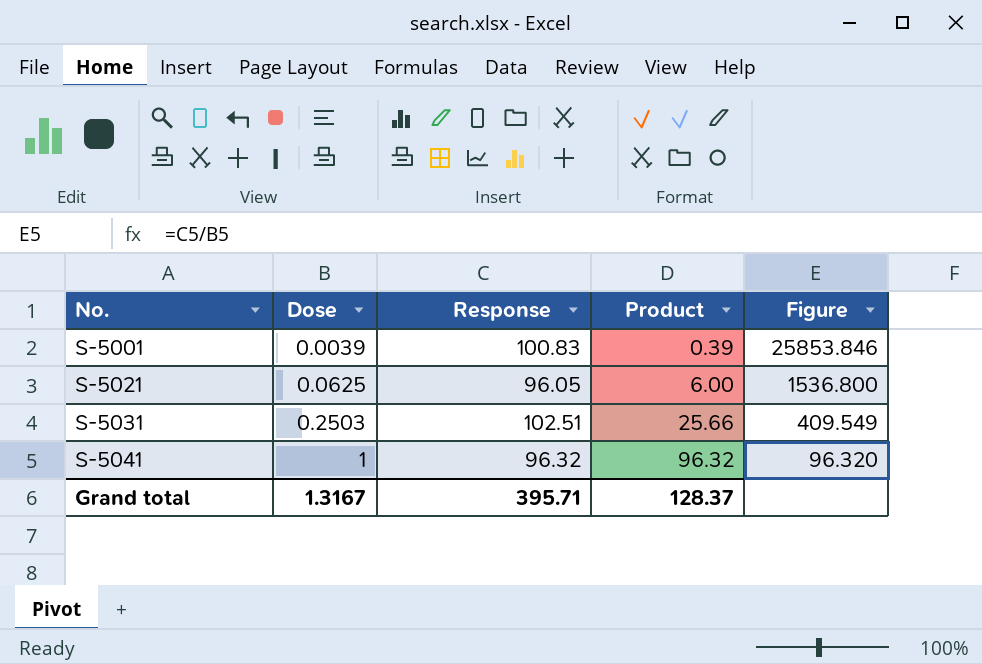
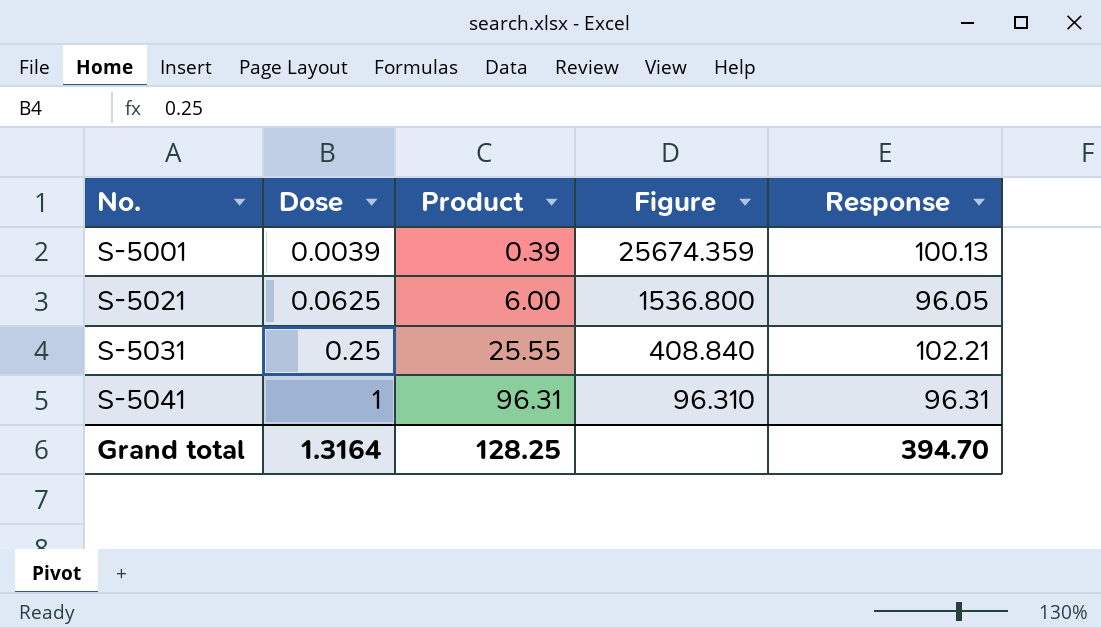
column Response | position: 3 -> 5
S-5001 | Figure: 25853.846 -> 25674.359
S-5001 | Response: 100.83 -> 100.13
S-5031 | Dose: 0.2503 -> 0.25
S-5031 | Product: 25.66 -> 25.55
S-5031 | Figure: 409.549 -> 408.840
S-5031 | Response: 102.51 -> 102.21
S-5041 | Product: 96.32 -> 96.31
S-5041 | Figure: 96.320 -> 96.310
S-5041 | Response: 96.32 -> 96.31
Grand total | Dose: 1.3167 -> 1.3164
Grand total | Product: 128.37 -> 128.25
Grand total | Response: 395.71 -> 394.70

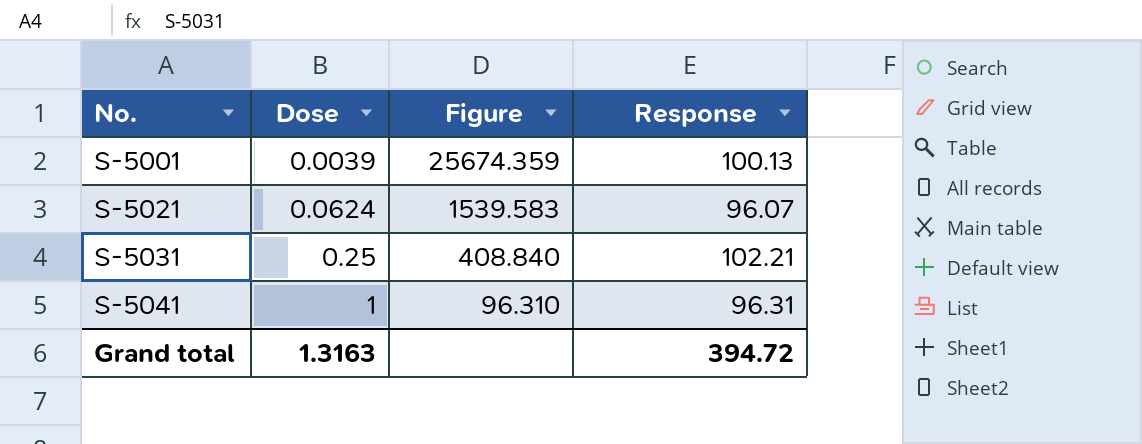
column Product | formula: [Dose] * [Response] -> none
S-5021 | Dose: 0.0625 -> 0.0624
S-5021 | Figure: 1536.800 -> 1539.583
S-5021 | Response: 96.05 -> 96.07
Grand total | Dose: 1.3164 -> 1.3163
Grand total | Response: 394.70 -> 394.72

